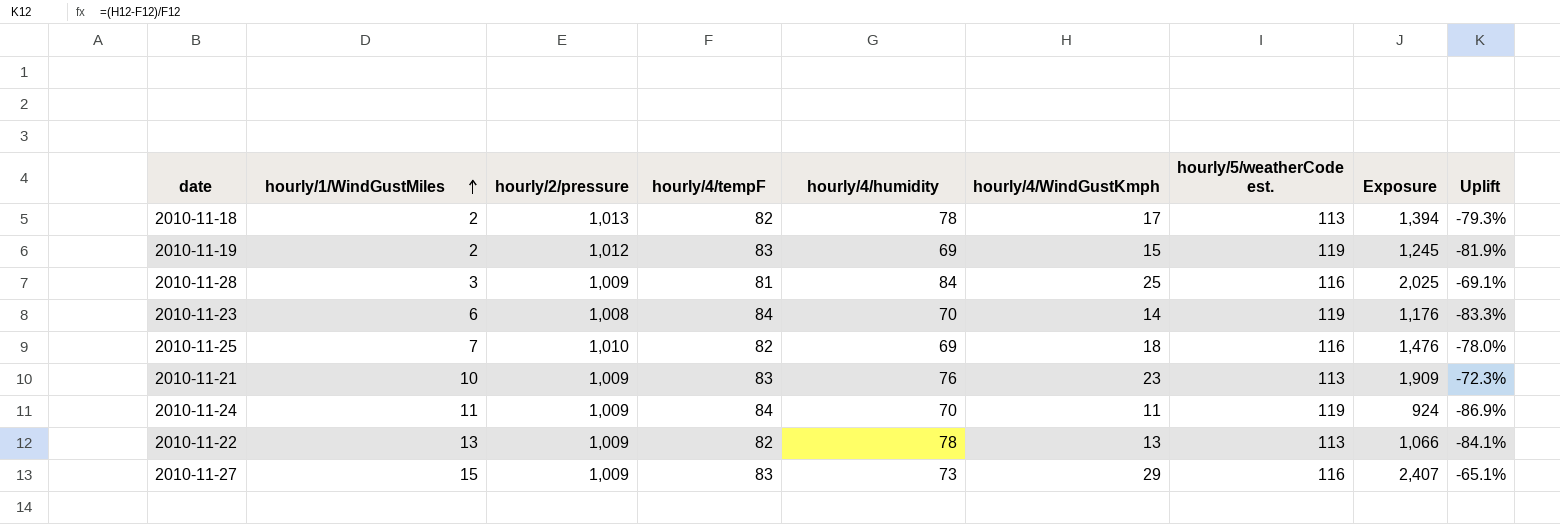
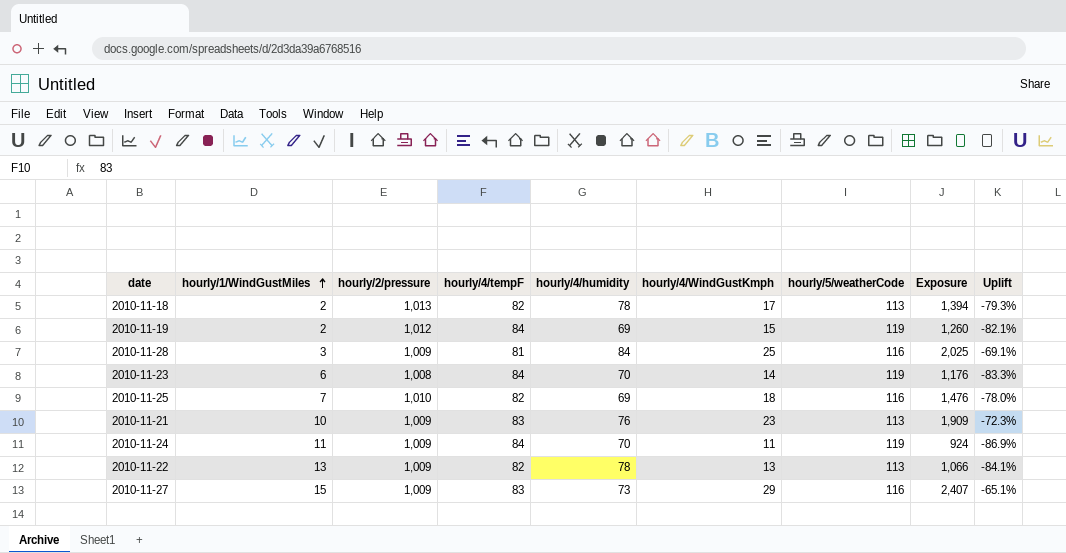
column name: hourly/5/weatherCode est. -> hourly/5/weatherCode
2010-11-19 | hourly/4/tempF: 83 -> 84
2010-11-19 | Exposure: 1,245 -> 1,260
2010-11-19 | Uplift: -81.9% -> -82.1%

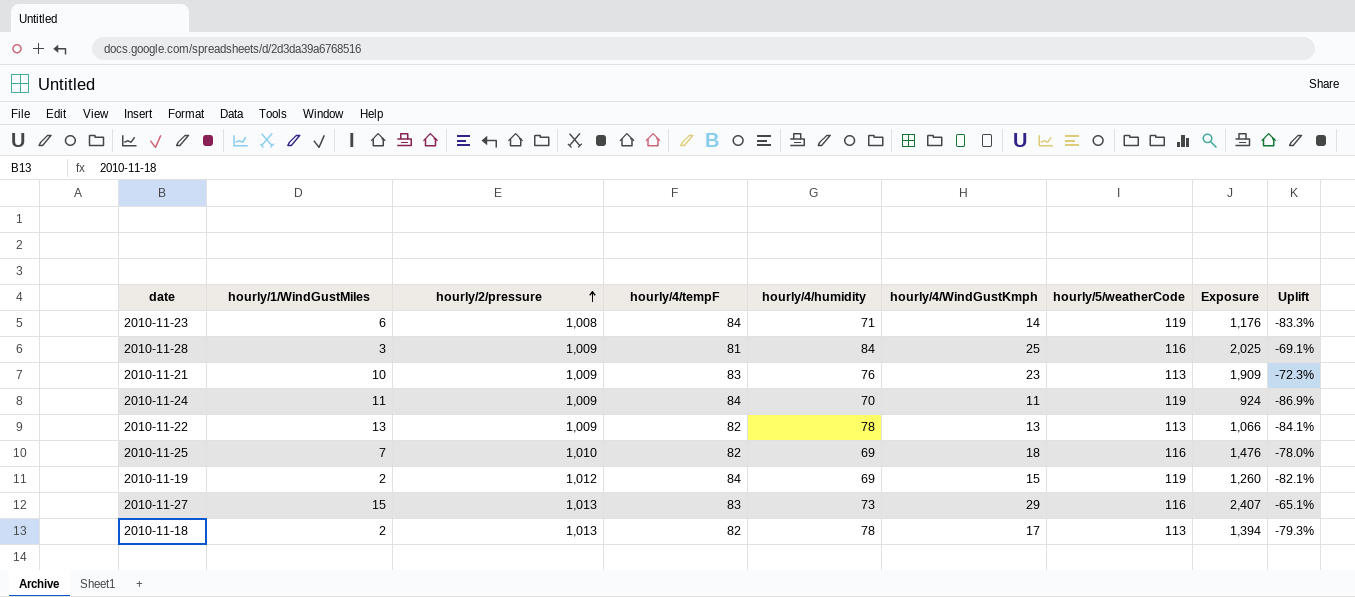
row order: hourly/1/WindGustMiles ascending -> hourly/2/pressure ascending
2010-11-23 | hourly/4/humidity: 70 -> 71
2010-11-27 | hourly/2/pressure: 1,009 -> 1,013

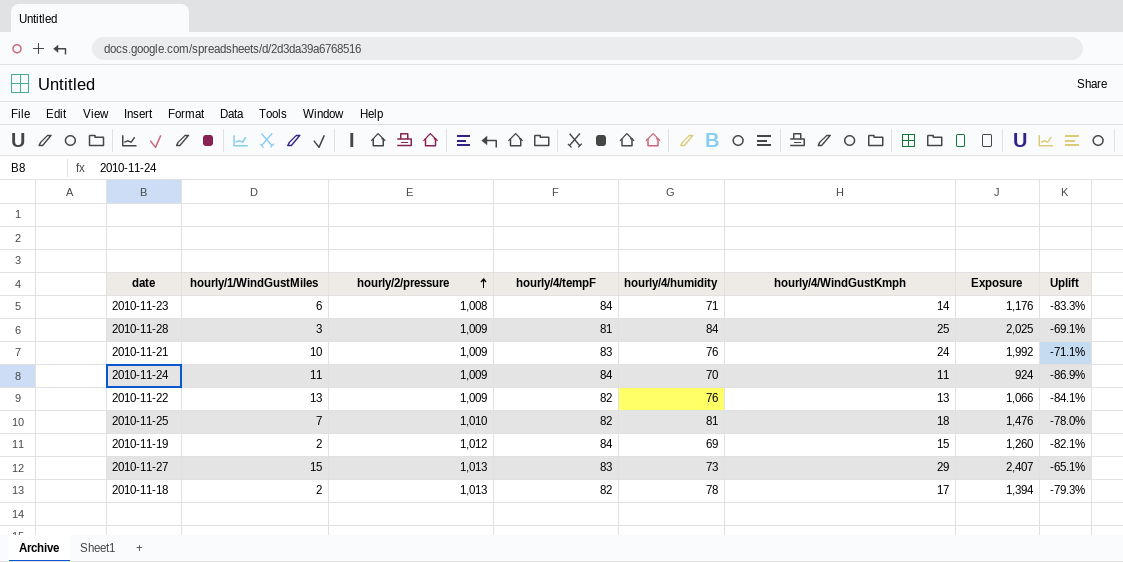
column hourly/5/weatherCode | position: 7 -> none
2010-11-21 | hourly/4/WindGustKmph: 23 -> 24
2010-11-21 | Exposure: 1,909 -> 1,992
2010-11-21 | Uplift: -72.3% -> -71.1%
2010-11-22 | hourly/4/humidity: 78 -> 76
2010-11-25 | hourly/4/humidity: 69 -> 81

